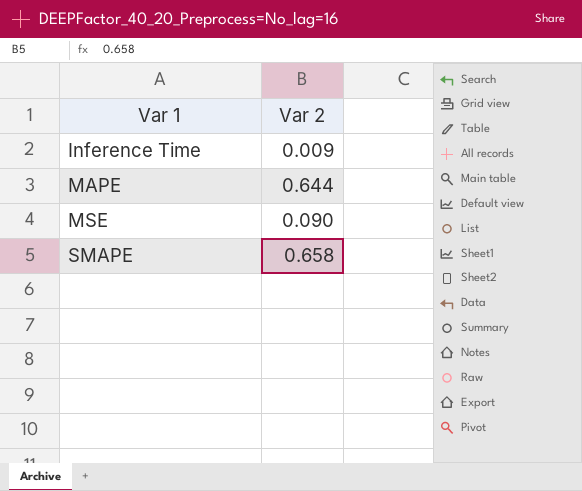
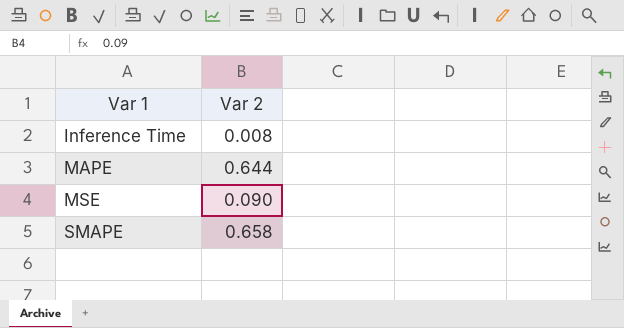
Inference Time | Var 2: 0.009 -> 0.008

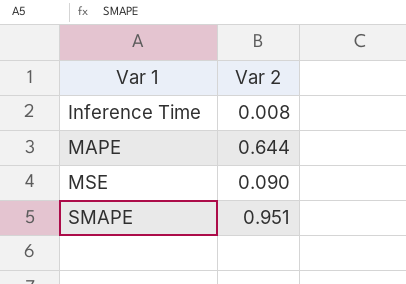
SMAPE | Var 2: 0.658 -> 0.951

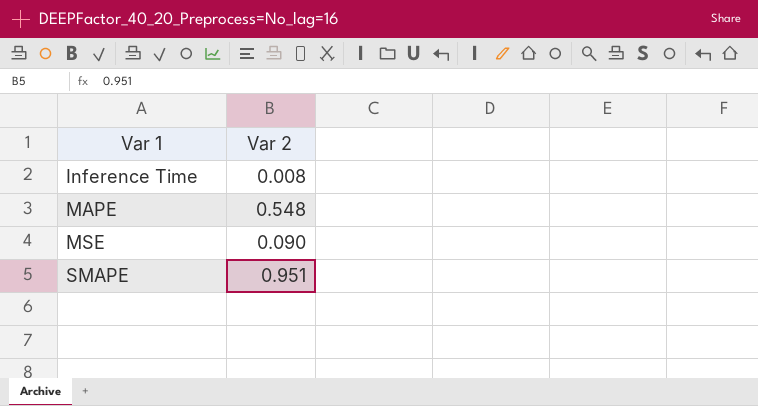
MAPE | Var 2: 0.644 -> 0.548

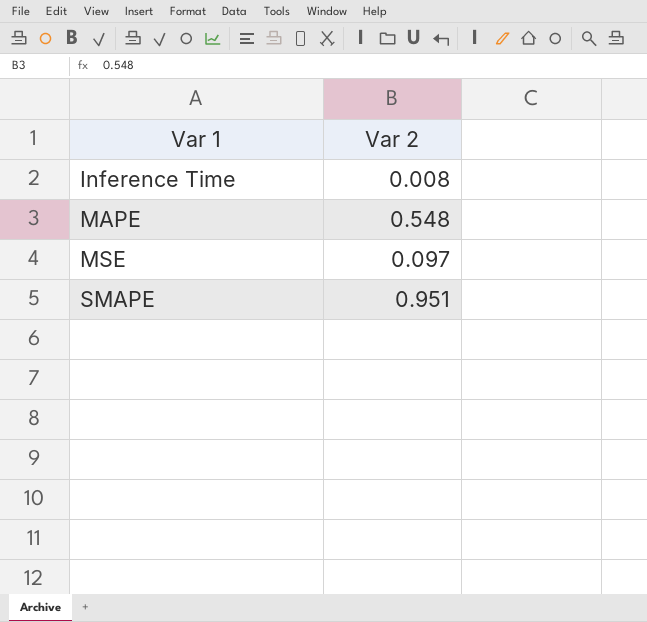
MSE | Var 2: 0.090 -> 0.097

